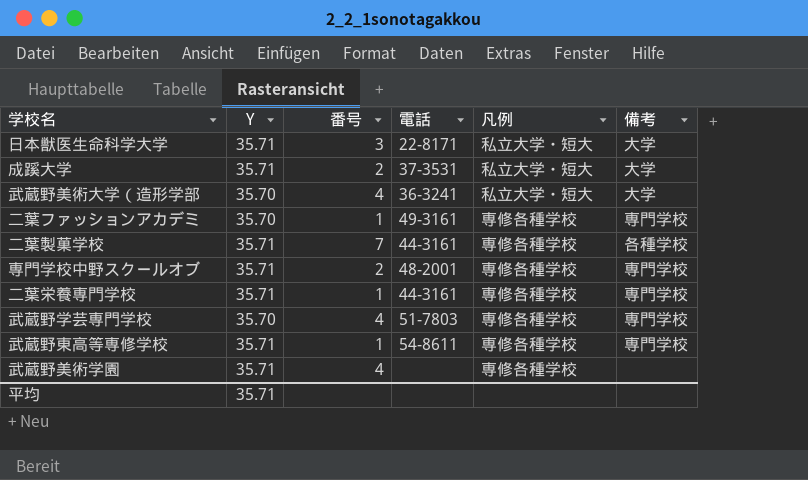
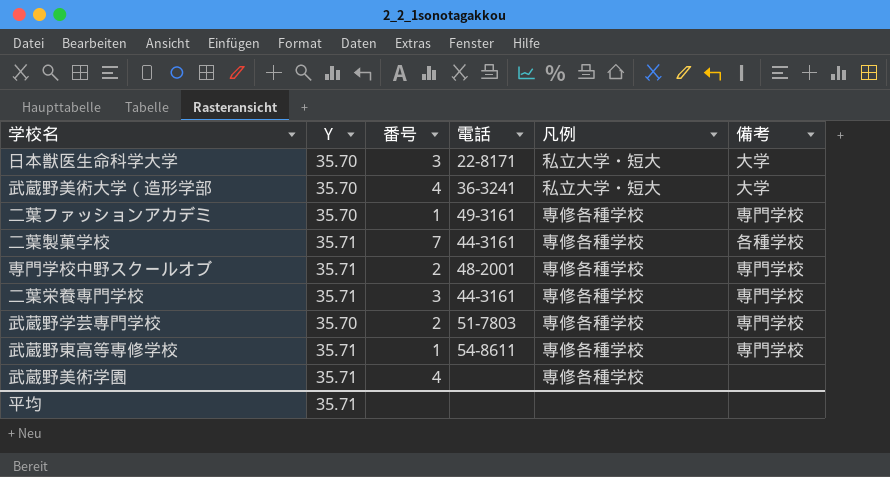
row 成蹊大学: 35.71 | 2 | 37-3531 | 私立大学・短大 | 大学 -> none
日本獣医生命科学大学 | Y: 35.71 -> 35.70
二葉栄養専門学校 | 番号: 1 -> 3
武蔵野学芸専門学校 | 番号: 4 -> 2

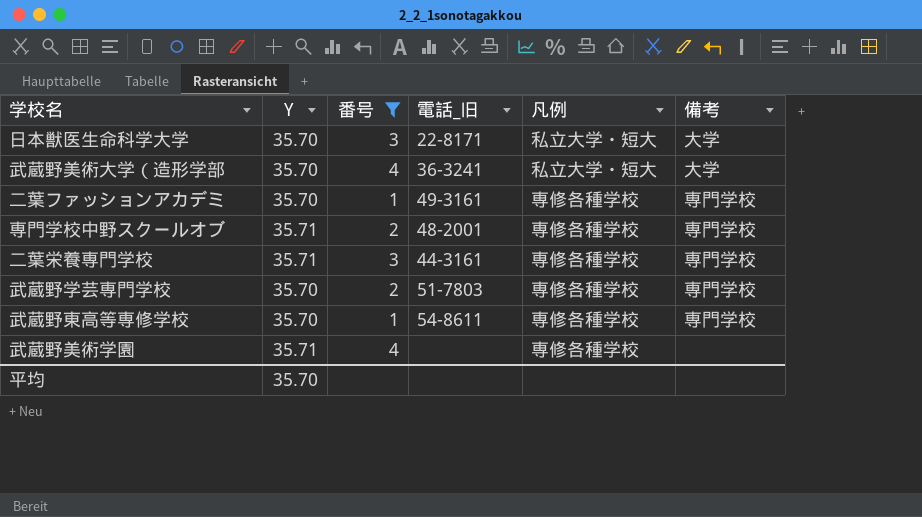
filter: none -> 番号 != 7
column name: 電話 -> 電話_旧
武蔵野東高等専修学校 | Y: 35.71 -> 35.70
平均 | Y: 35.71 -> 35.70

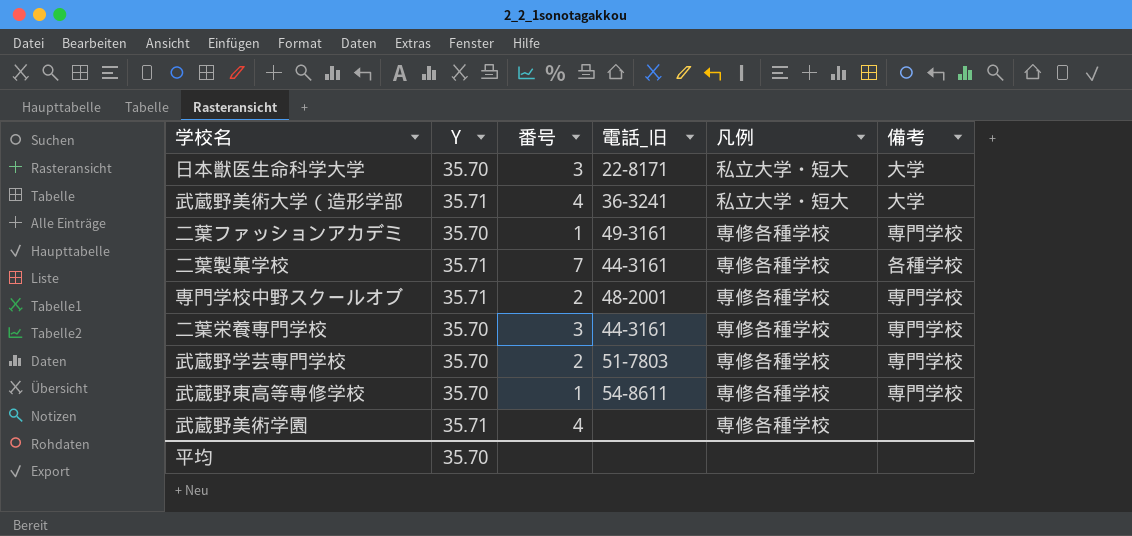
filter: 番号 != 7 -> none
武蔵野美術大学（造形学部 | Y: 35.70 -> 35.71
二葉栄養専門学校 | Y: 35.71 -> 35.70

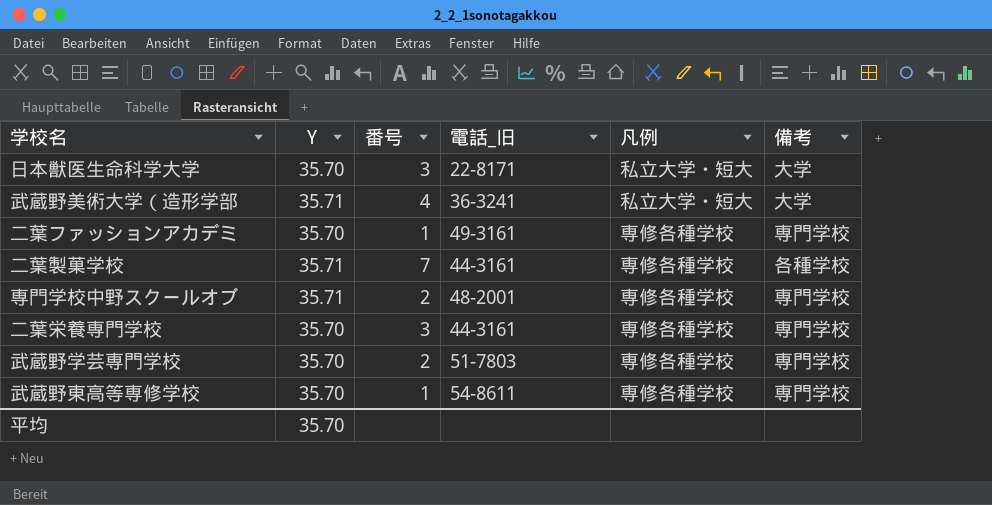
row 武蔵野美術学園: 35.71 | 4 | none | 専修各種学校 | none -> none

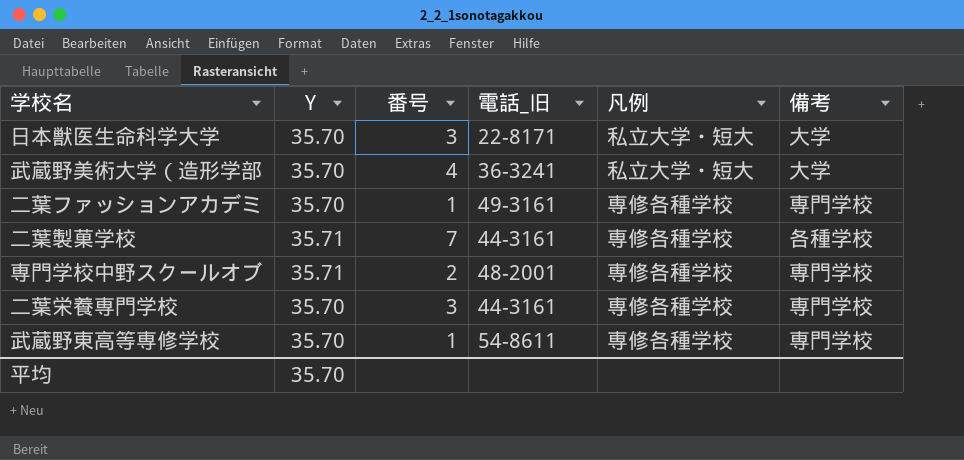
row 武蔵野学芸専門学校: 35.70 | 2 | 51-7803 | 専修各種学校 | 専門学校 -> none
武蔵野美術大学（造形学部 | Y: 35.71 -> 35.70

